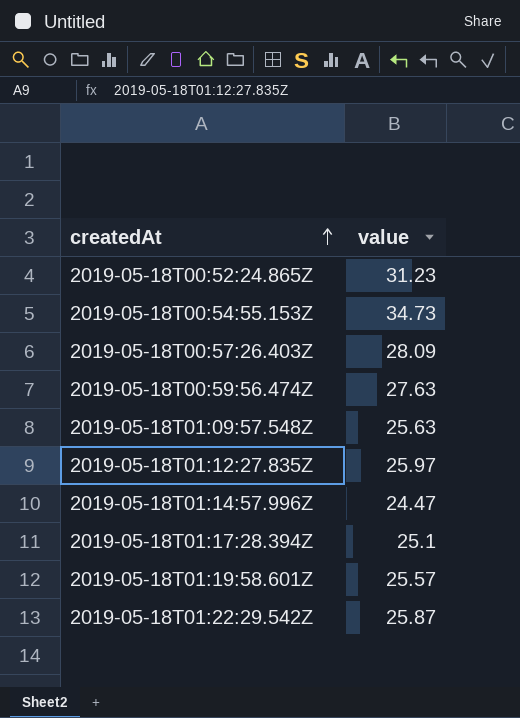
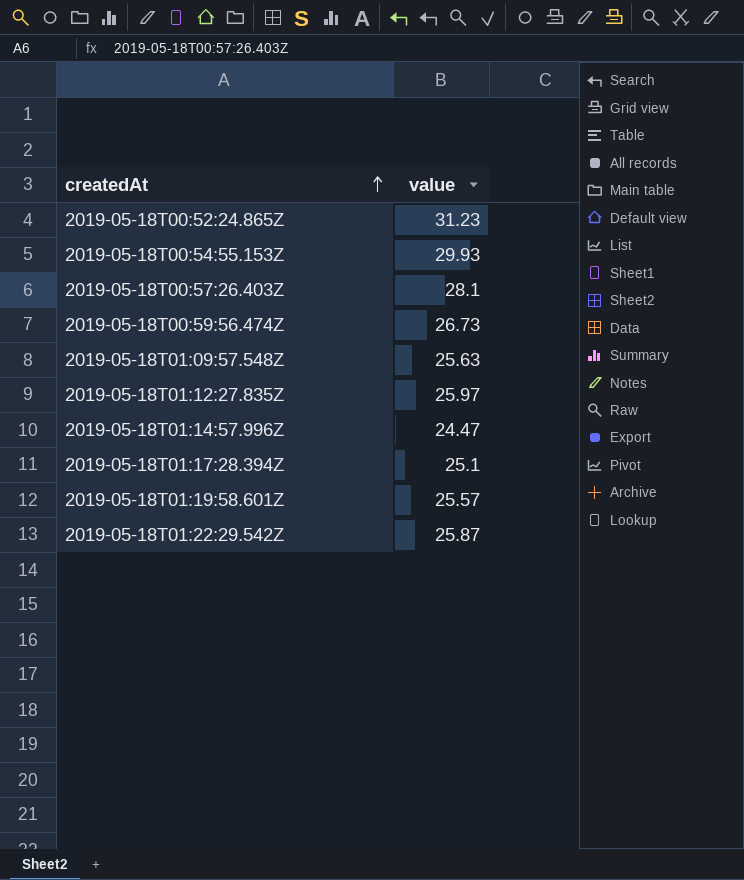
2019-05-18T00:54:55.153Z | value: 34.73 -> 29.93
2019-05-18T00:57:26.403Z | value: 28.09 -> 28.1
2019-05-18T00:59:56.474Z | value: 27.63 -> 26.73

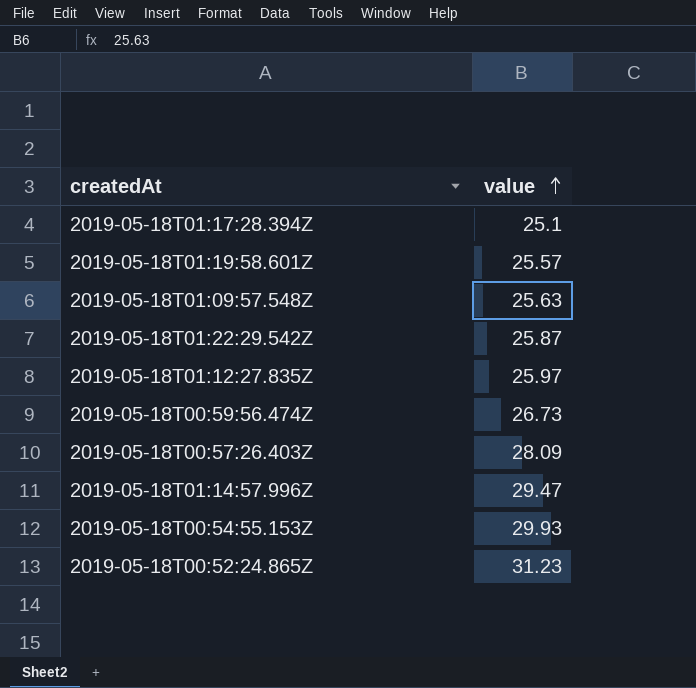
row order: createdAt ascending -> value ascending
2019-05-18T00:57:26.403Z | value: 28.1 -> 28.09
2019-05-18T01:14:57.996Z | value: 24.47 -> 29.47

